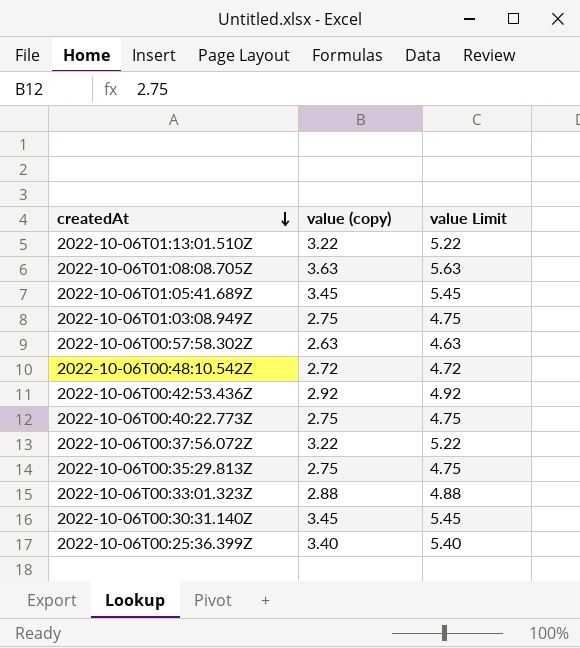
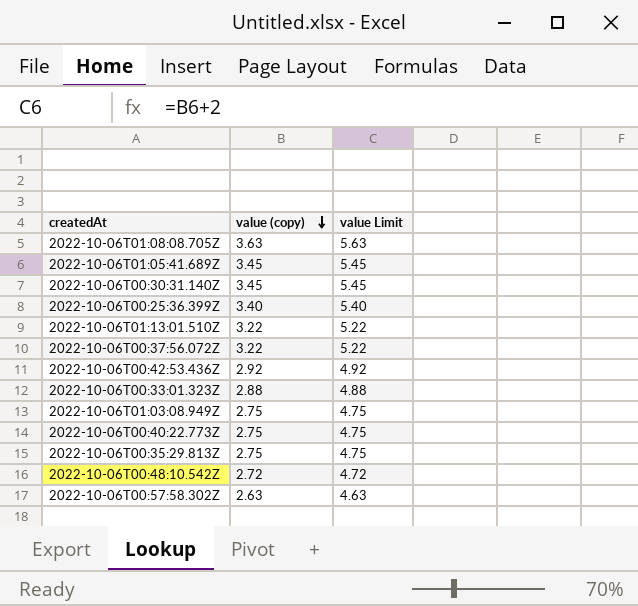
row order: createdAt descending -> value (copy) descending

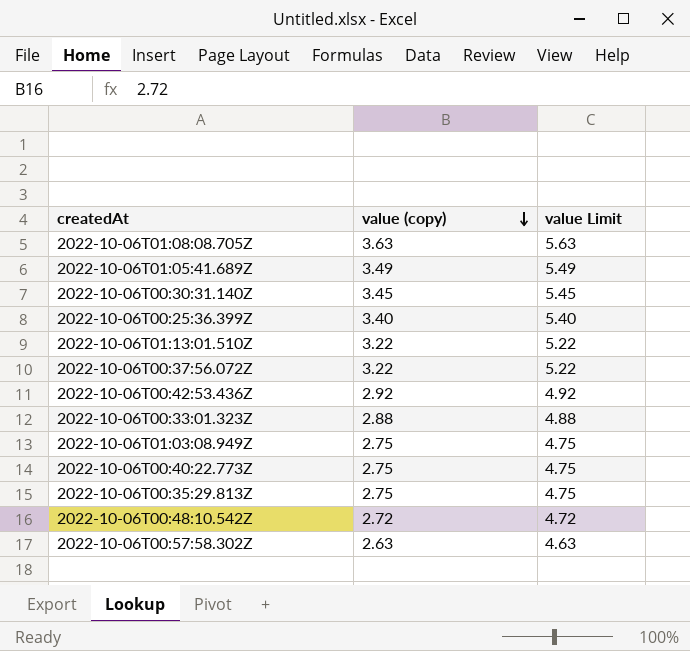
2022-10-06T01:05:41.689Z | value (copy): 3.45 -> 3.49
2022-10-06T01:05:41.689Z | value Limit: 5.45 -> 5.49

